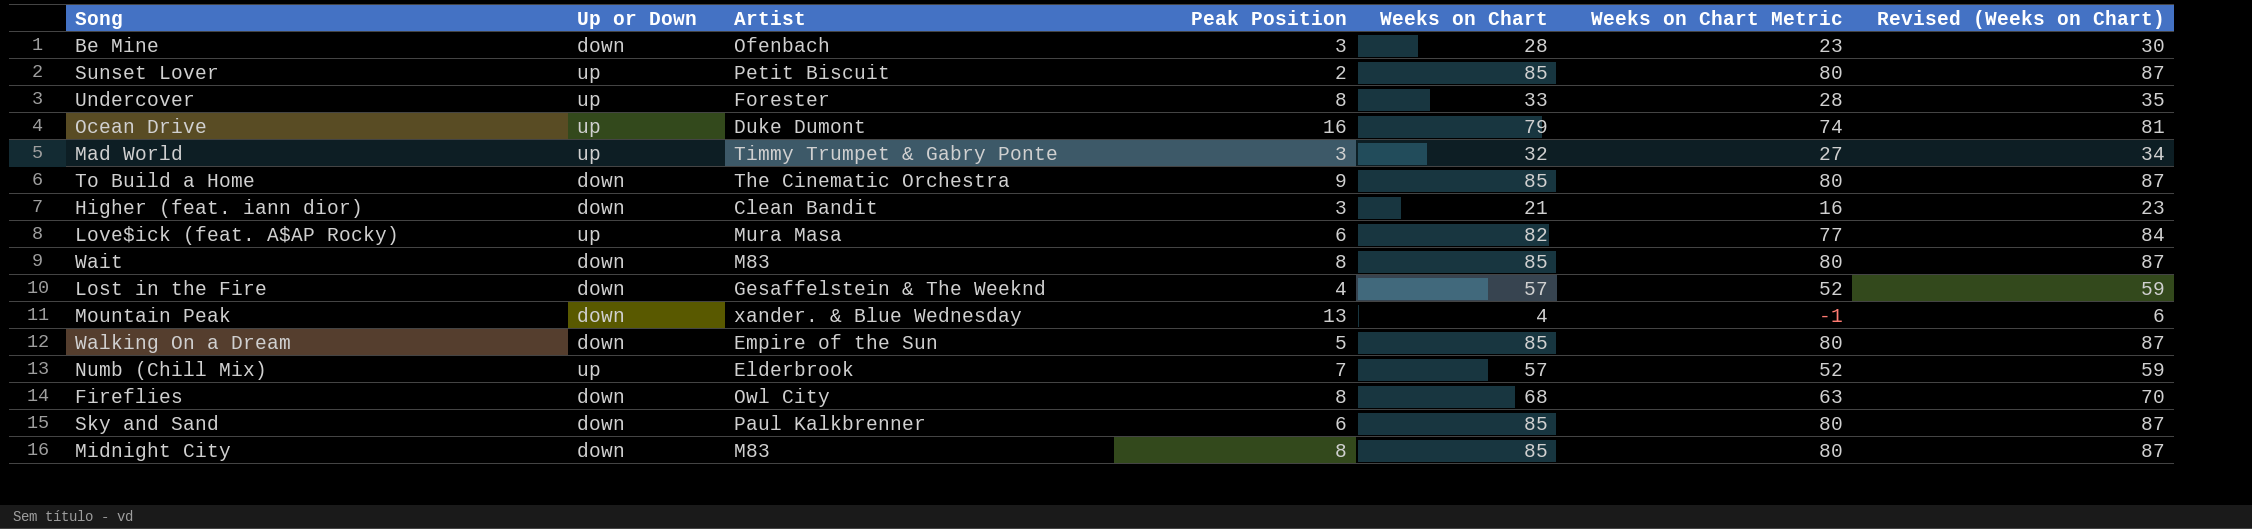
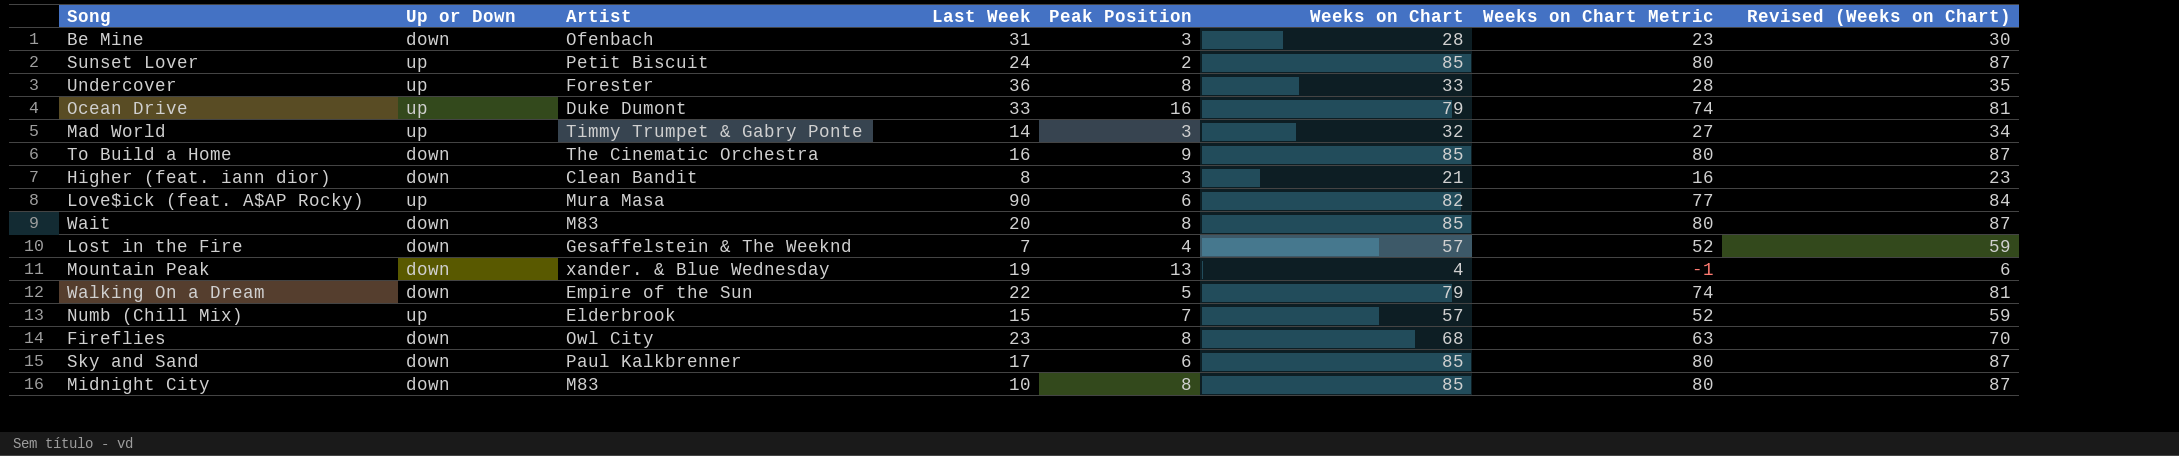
column Last Week | position: none -> 4
Walking On a Dream | Weeks on Chart: 85 -> 79
Walking On a Dream | Weeks on Chart Metric: 80 -> 74
Walking On a Dream | Revised (Weeks on Chart): 87 -> 81

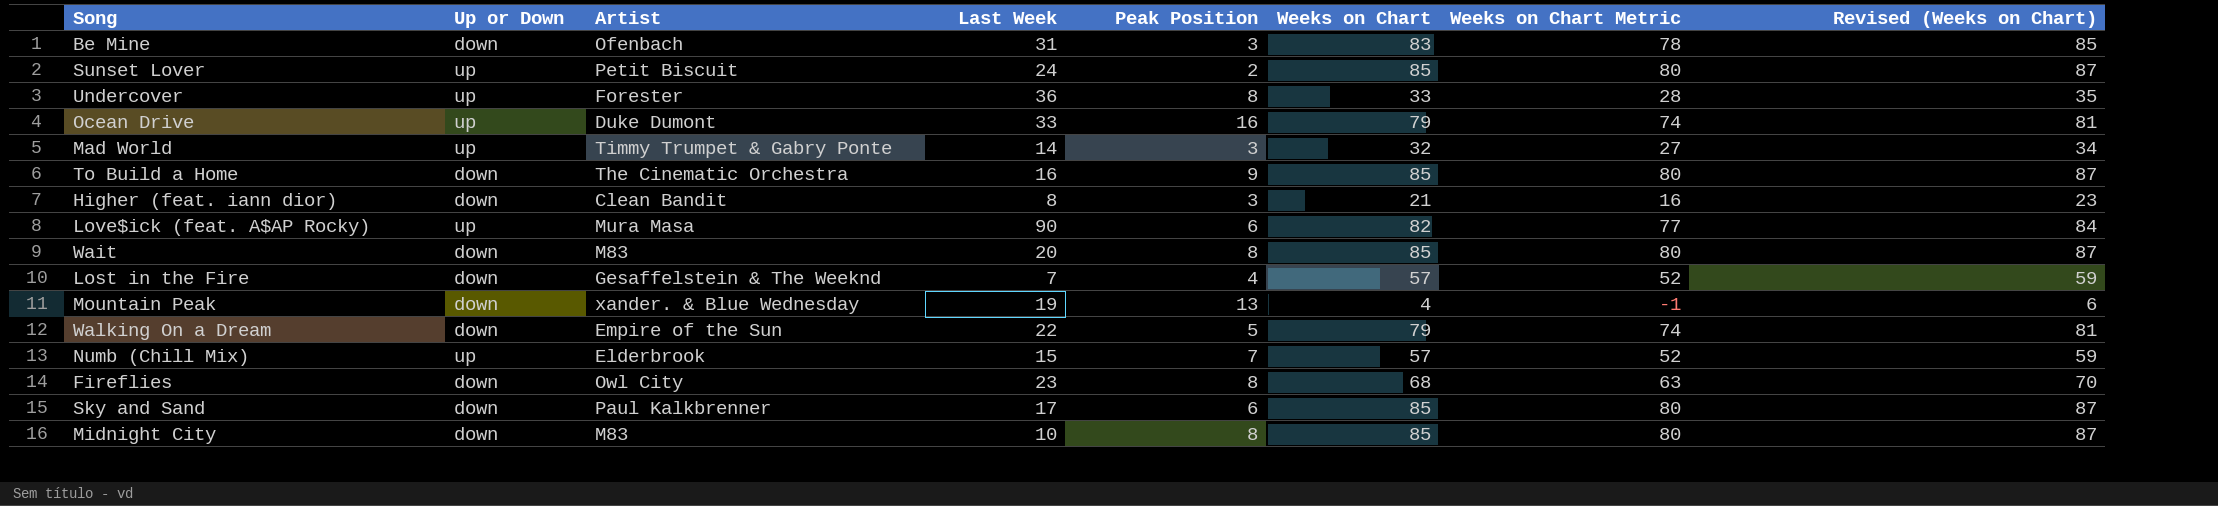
Be Mine | Weeks on Chart: 28 -> 83
Be Mine | Weeks on Chart Metric: 23 -> 78
Be Mine | Revised (Weeks on Chart): 30 -> 85

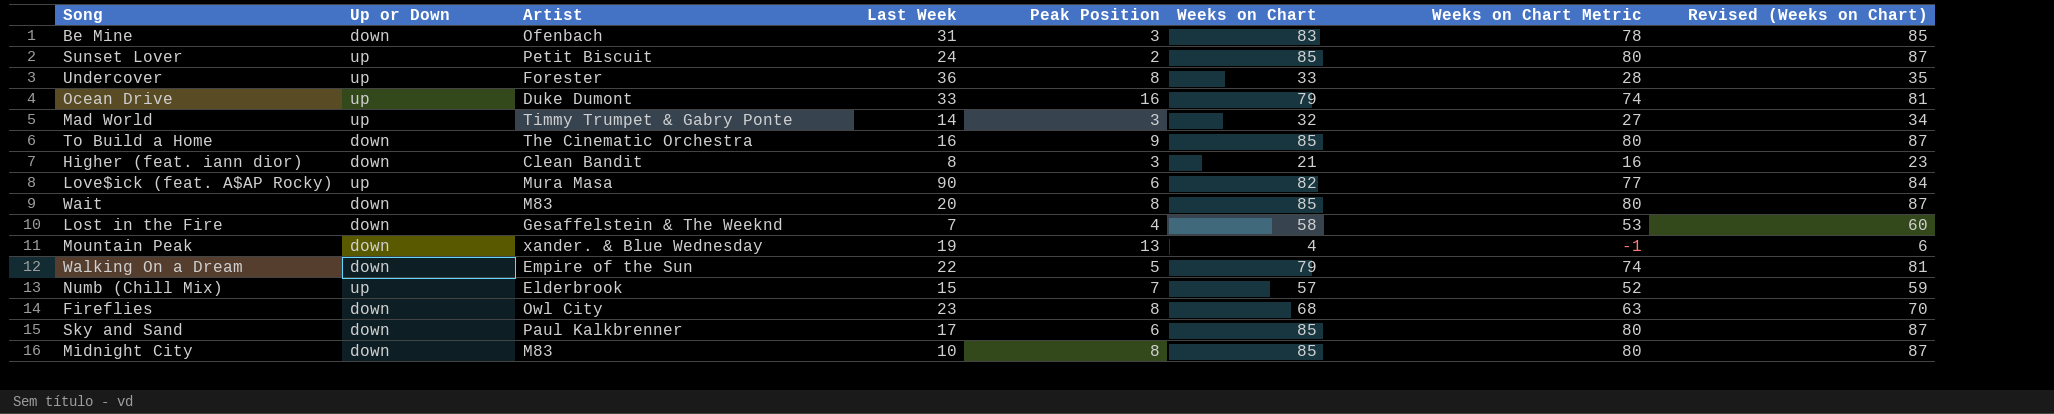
Lost in the Fire | Weeks on Chart: 57 -> 58
Lost in the Fire | Weeks on Chart Metric: 52 -> 53
Lost in the Fire | Revised (Weeks on Chart): 59 -> 60

